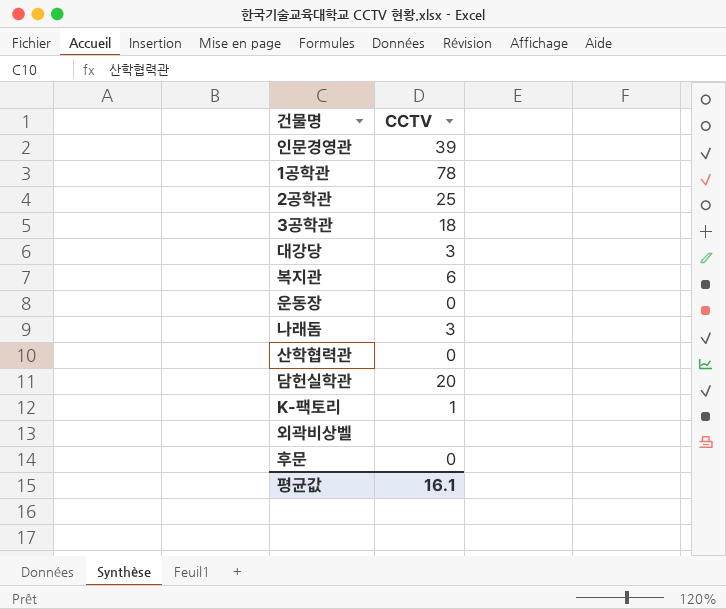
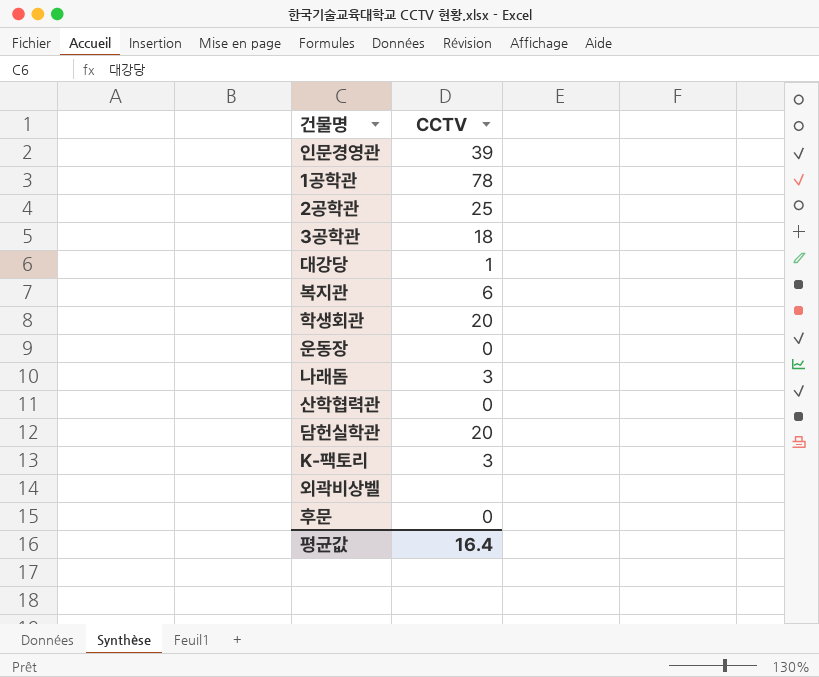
대강당 | CCTV: 3 -> 1
row 학생회관: none -> 20
K-팩토리 | CCTV: 1 -> 3
평균값 | CCTV: 16.1 -> 16.4

